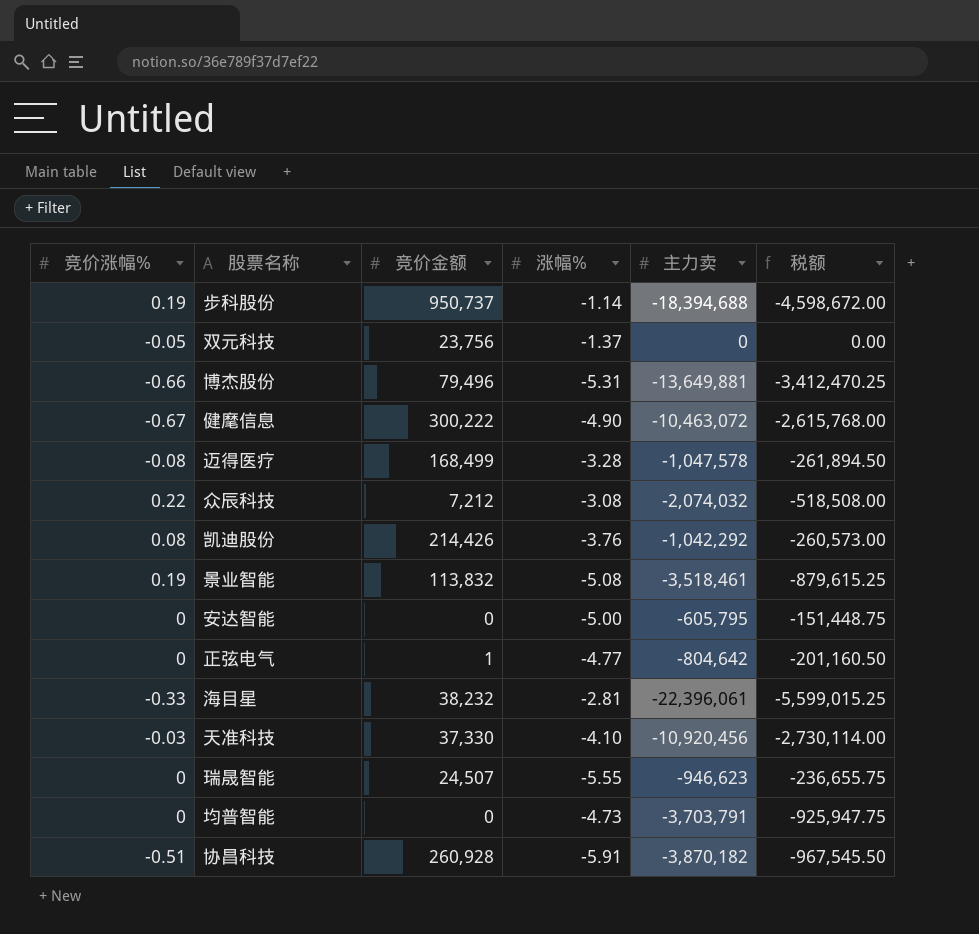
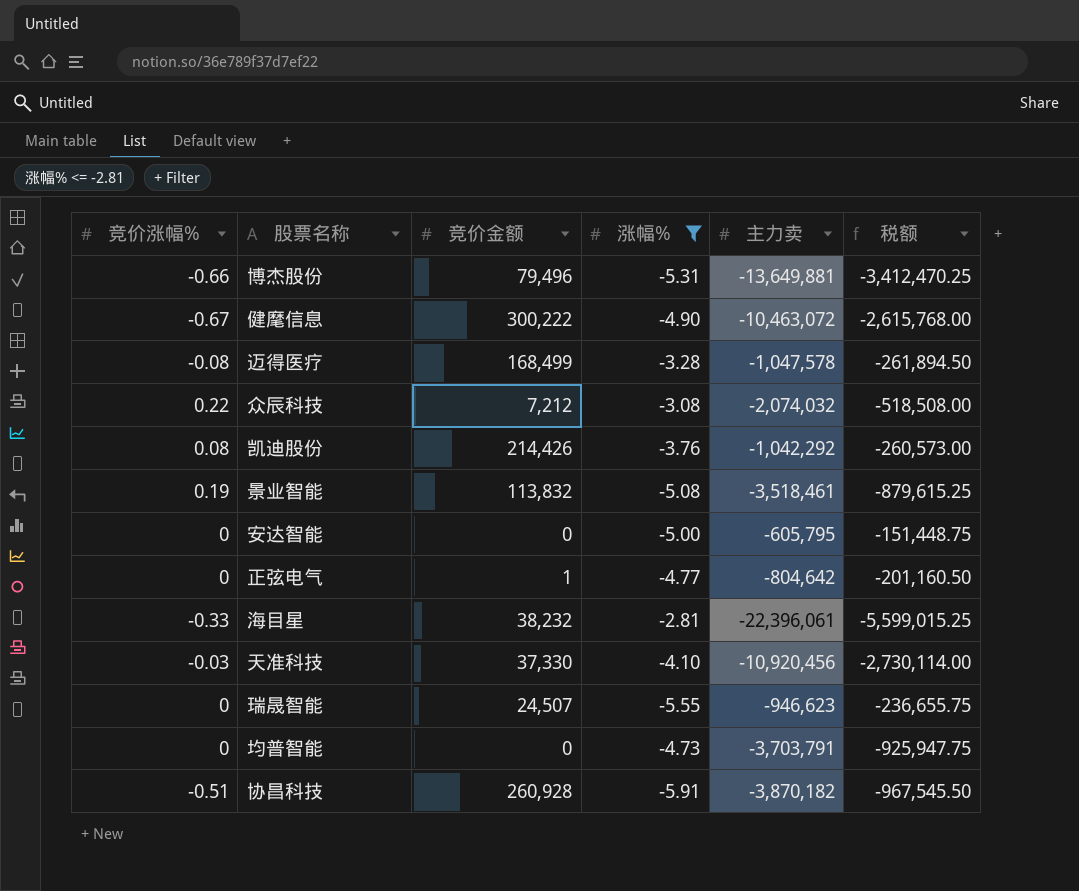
filter: none -> 涨幅% <= -2.81

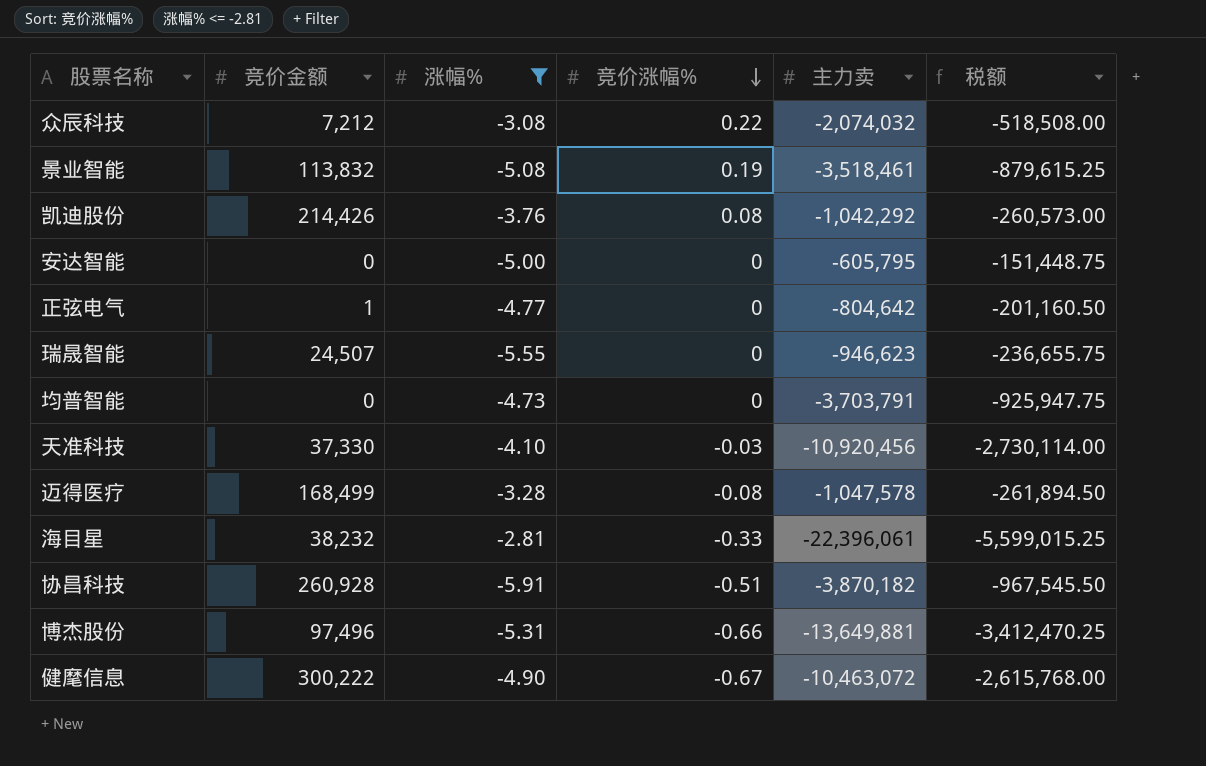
row order: none -> 竞价涨幅% descending
column 竞价涨幅% | position: 1 -> 4
博杰股份 | 竞价金额: 79,496 -> 97,496

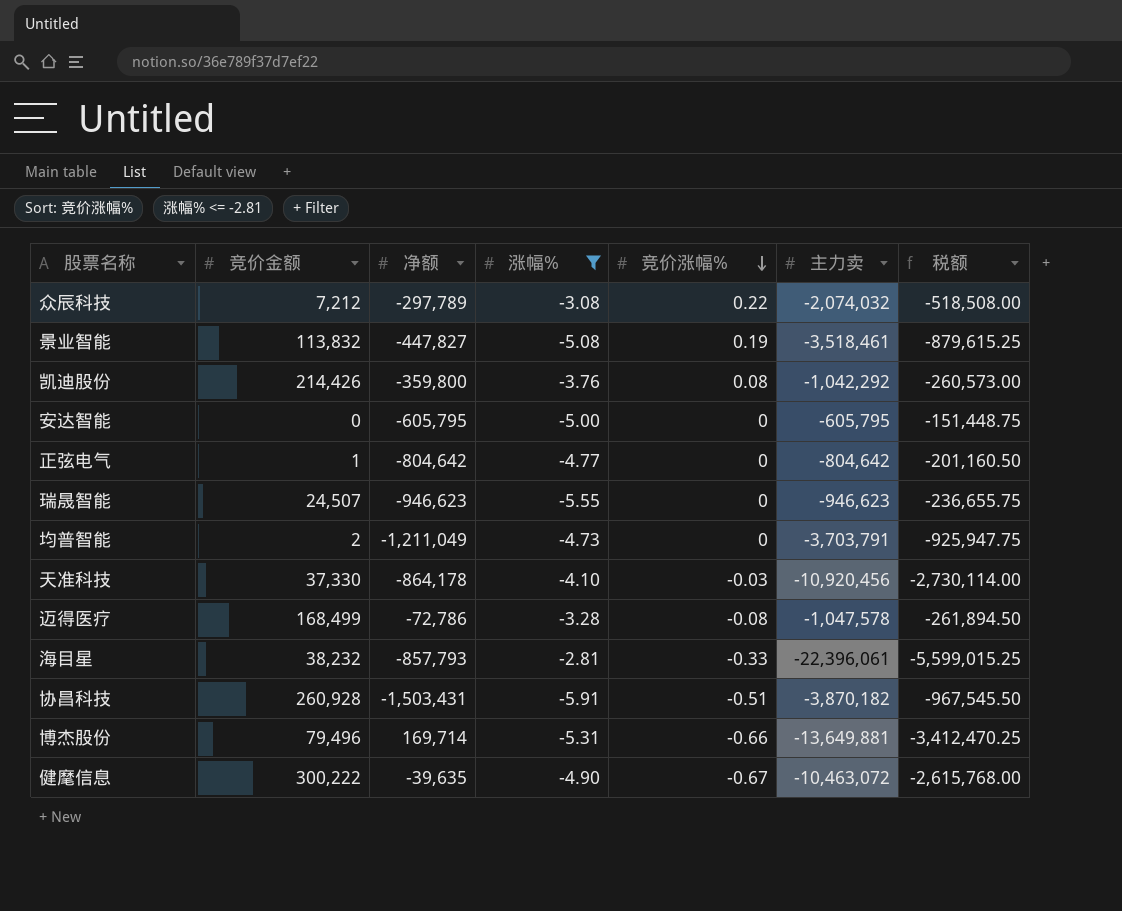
column 净额 | position: none -> 3
均普智能 | 竞价金额: 0 -> 2
博杰股份 | 竞价金额: 97,496 -> 79,496

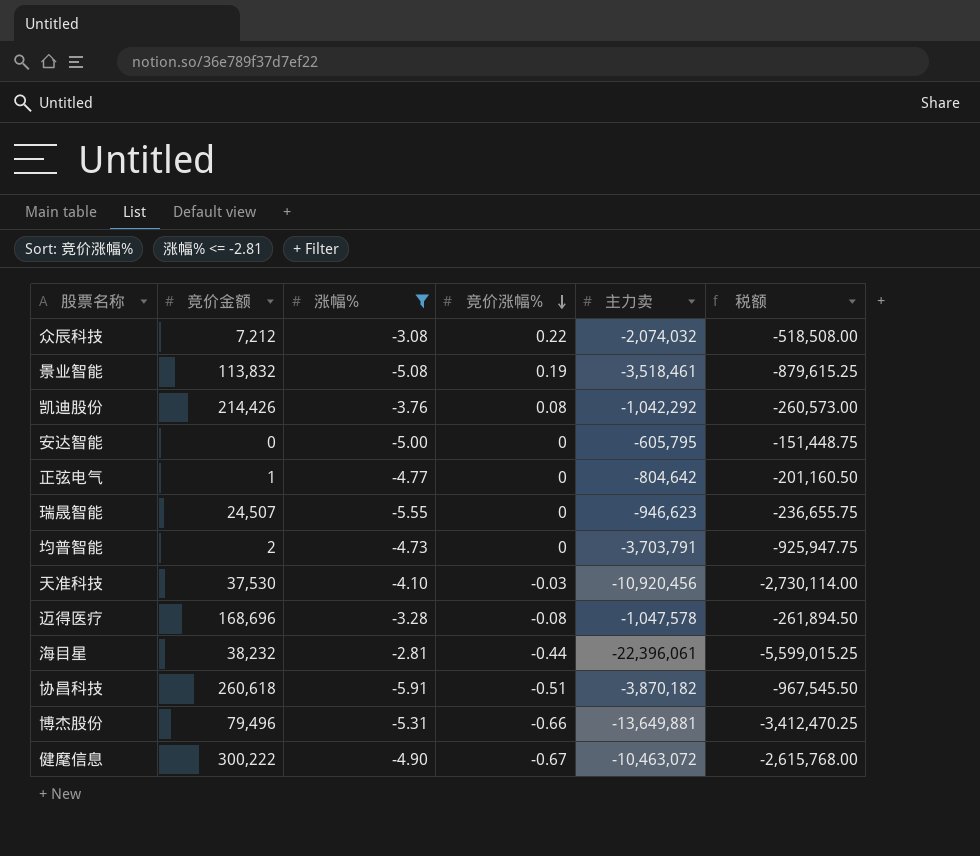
column 净额 | position: 3 -> none
天准科技 | 竞价金额: 37,330 -> 37,530
迈得医疗 | 竞价金额: 168,499 -> 168,696
海目星 | 竞价涨幅%: -0.33 -> -0.44
协昌科技 | 竞价金额: 260,928 -> 260,618

